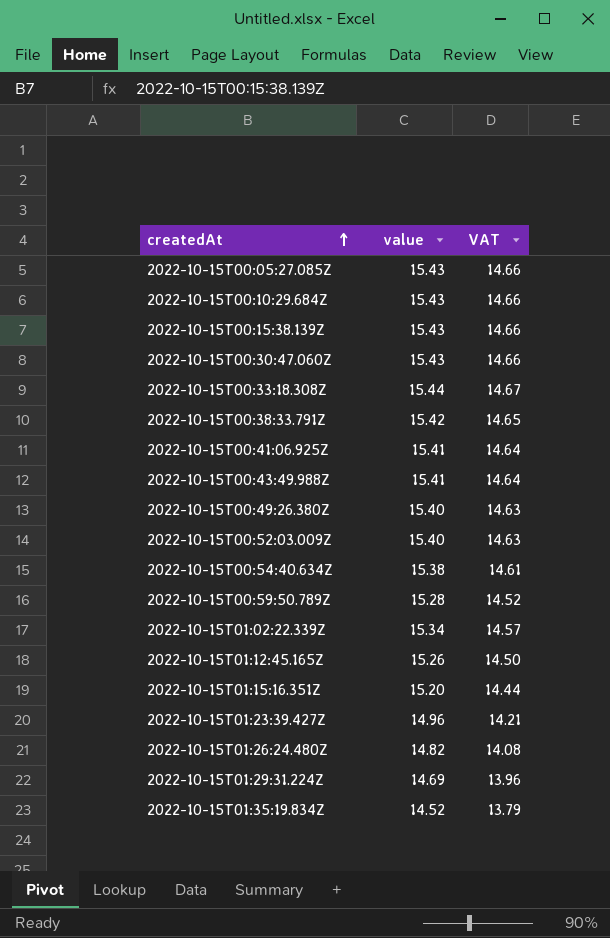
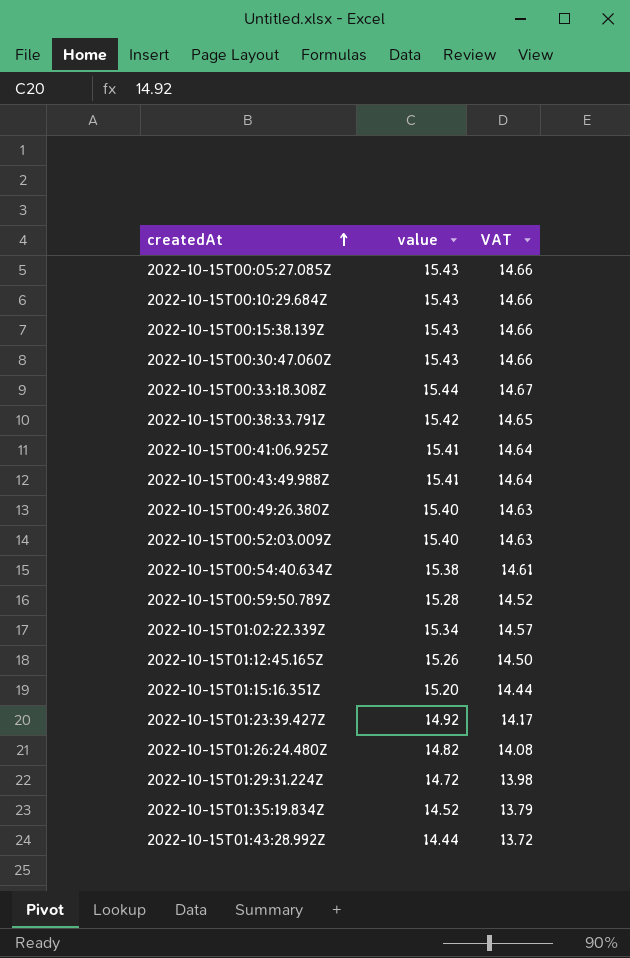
2022-10-15T01:23:39.427Z | value: 14.96 -> 14.92
2022-10-15T01:23:39.427Z | VAT: 14.21 -> 14.17
2022-10-15T01:29:31.224Z | value: 14.69 -> 14.72
2022-10-15T01:29:31.224Z | VAT: 13.96 -> 13.98
row 2022-10-15T01:43:28.992Z: none -> 14.44 | 13.72

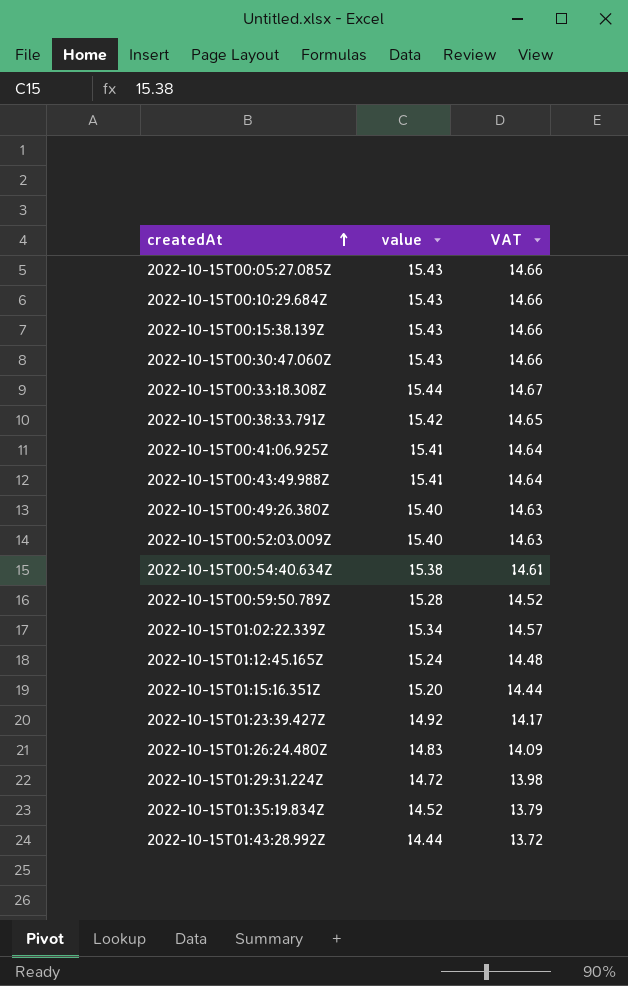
2022-10-15T01:12:45.165Z | value: 15.26 -> 15.24
2022-10-15T01:12:45.165Z | VAT: 14.50 -> 14.48
2022-10-15T01:26:24.480Z | value: 14.82 -> 14.83
2022-10-15T01:26:24.480Z | VAT: 14.08 -> 14.09

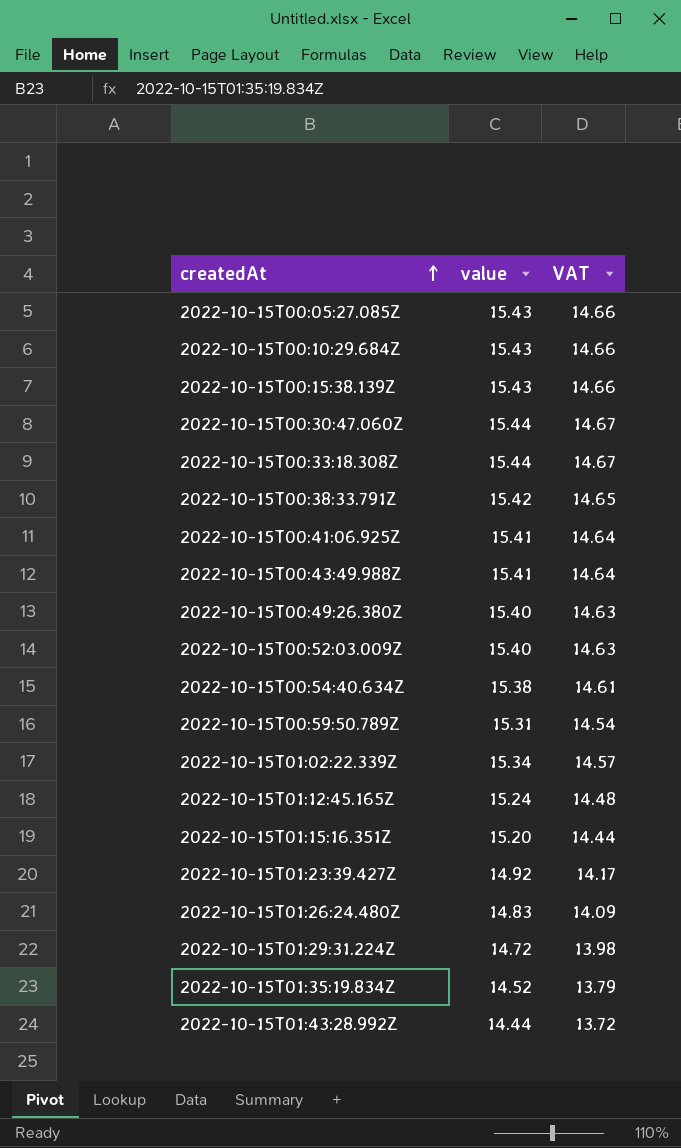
2022-10-15T00:30:47.060Z | value: 15.43 -> 15.44
2022-10-15T00:30:47.060Z | VAT: 14.66 -> 14.67
2022-10-15T00:59:50.789Z | value: 15.28 -> 15.31
2022-10-15T00:59:50.789Z | VAT: 14.52 -> 14.54

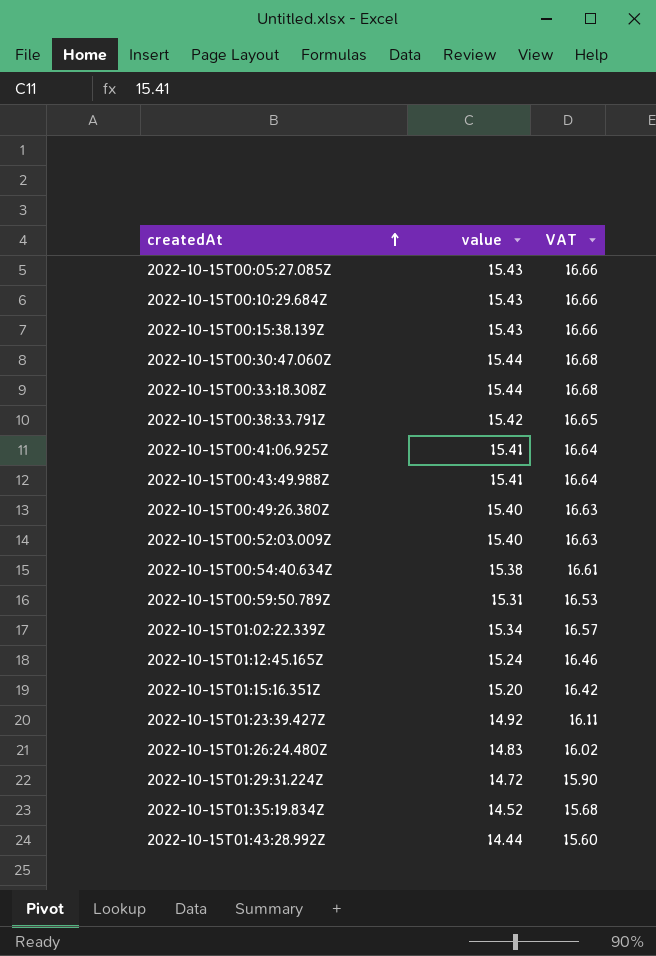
column VAT | formula: [value] * 0.95 -> [value] * 1.08

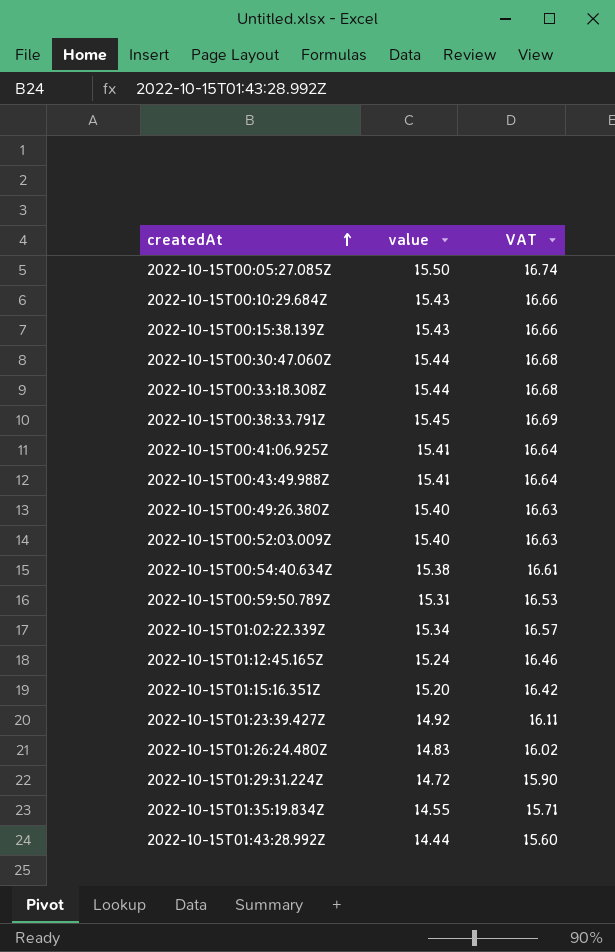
2022-10-15T00:05:27.085Z | value: 15.43 -> 15.50
2022-10-15T00:05:27.085Z | VAT: 16.66 -> 16.74
2022-10-15T00:38:33.791Z | value: 15.42 -> 15.45
2022-10-15T00:38:33.791Z | VAT: 16.65 -> 16.69
2022-10-15T01:35:19.834Z | value: 14.52 -> 14.55
2022-10-15T01:35:19.834Z | VAT: 15.68 -> 15.71

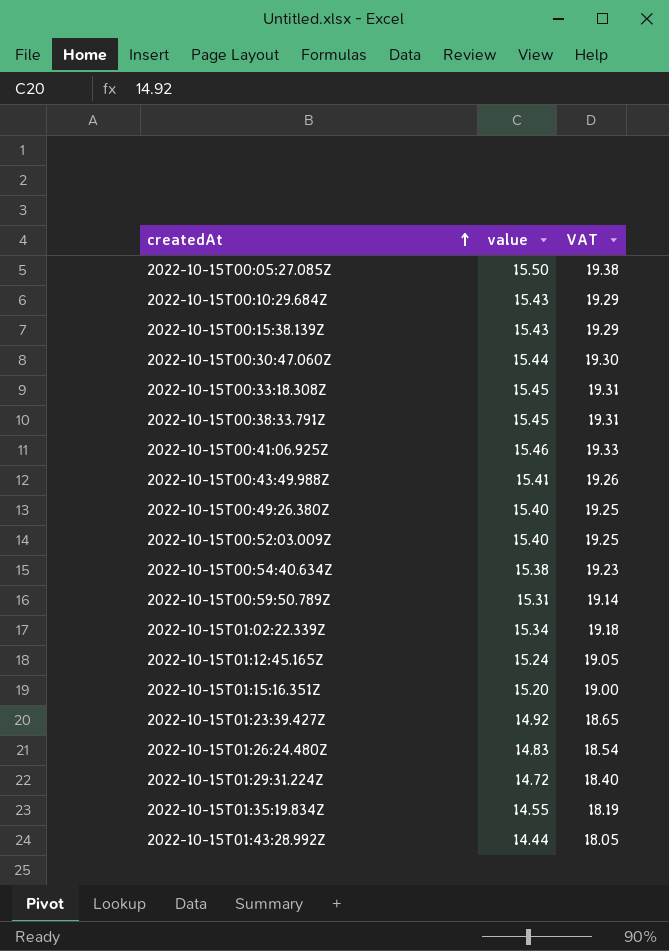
column VAT | formula: [value] * 1.08 -> [value] * 1.25
2022-10-15T00:33:18.308Z | value: 15.44 -> 15.45
2022-10-15T00:41:06.925Z | value: 15.41 -> 15.46

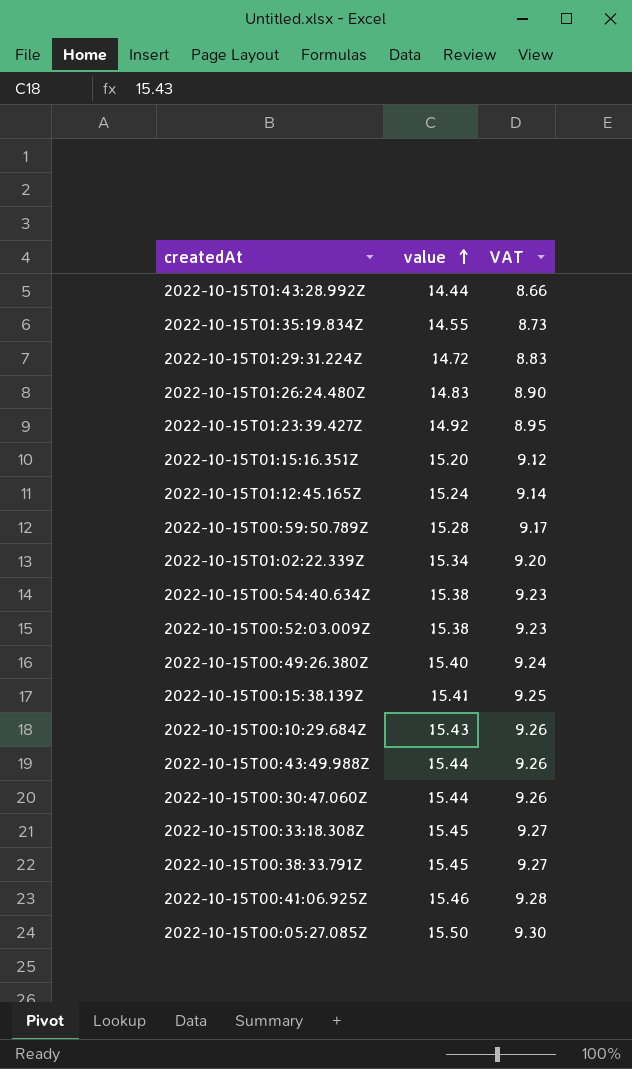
row order: createdAt ascending -> value ascending
column VAT | formula: [value] * 1.25 -> [value] * 0.6
2022-10-15T00:59:50.789Z | value: 15.31 -> 15.28
2022-10-15T00:52:03.009Z | value: 15.40 -> 15.38
2022-10-15T00:15:38.139Z | value: 15.43 -> 15.41
2022-10-15T00:43:49.988Z | value: 15.41 -> 15.44

